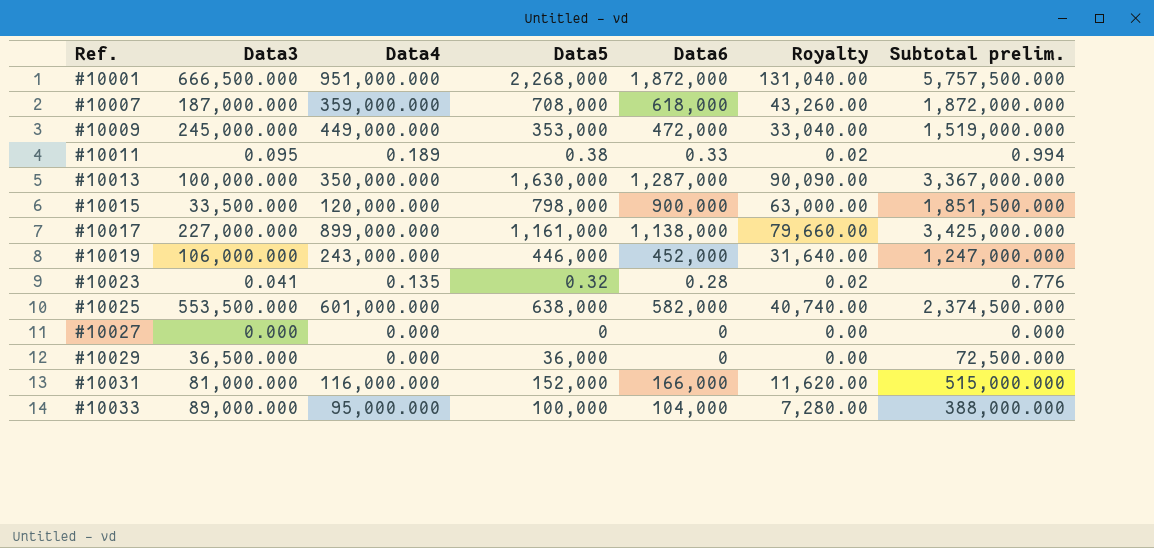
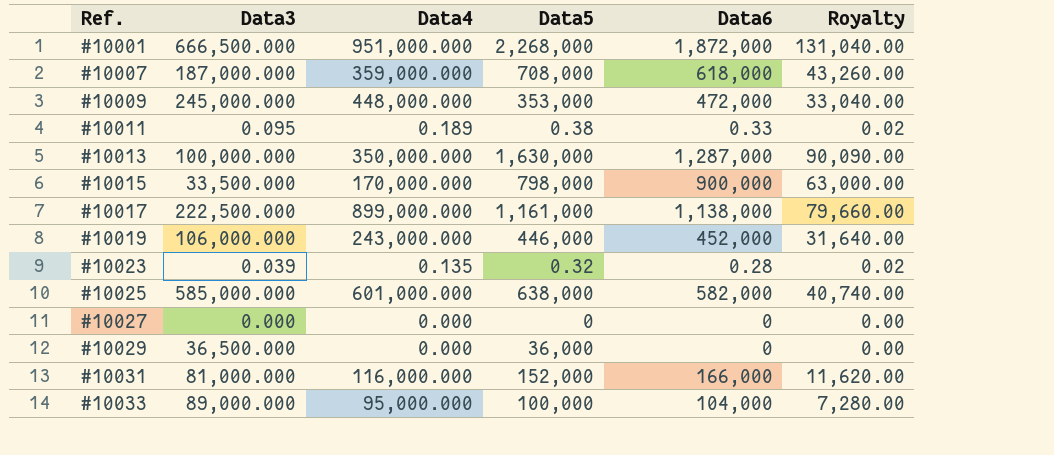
column Subtotal prelim. | formula: [Data3] + [Data4] + [Data5] + [Data6] -> none
#10009 | Data4: 449,000.000 -> 448,000.000
#10015 | Data4: 120,000.000 -> 170,000.000
#10017 | Data3: 227,000.000 -> 222,500.000
#10023 | Data3: 0.041 -> 0.039
#10025 | Data3: 553,500.000 -> 585,000.000

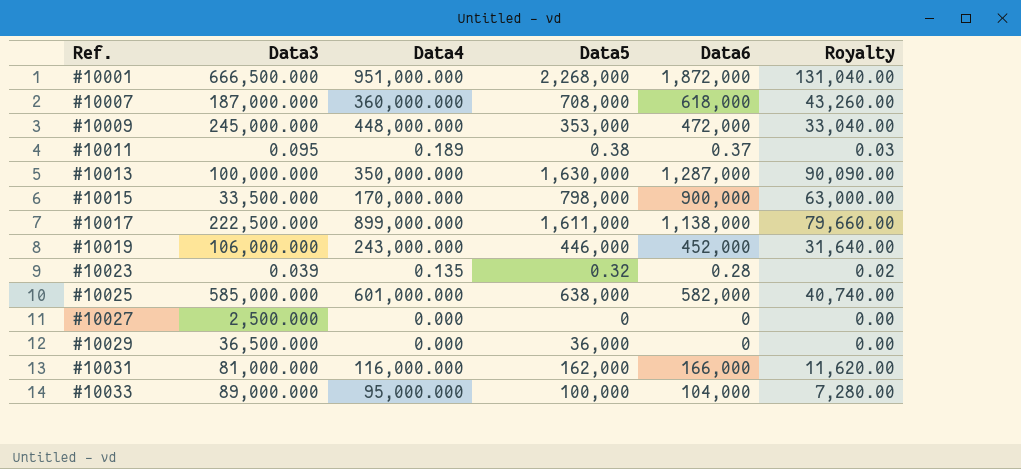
#10007 | Data4: 359,000.000 -> 360,000.000
#10011 | Data6: 0.33 -> 0.37
#10011 | Royalty: 0.02 -> 0.03
#10017 | Data5: 1,161,000 -> 1,611,000
#10027 | Data3: 0.000 -> 2,500.000
#10031 | Data5: 152,000 -> 162,000

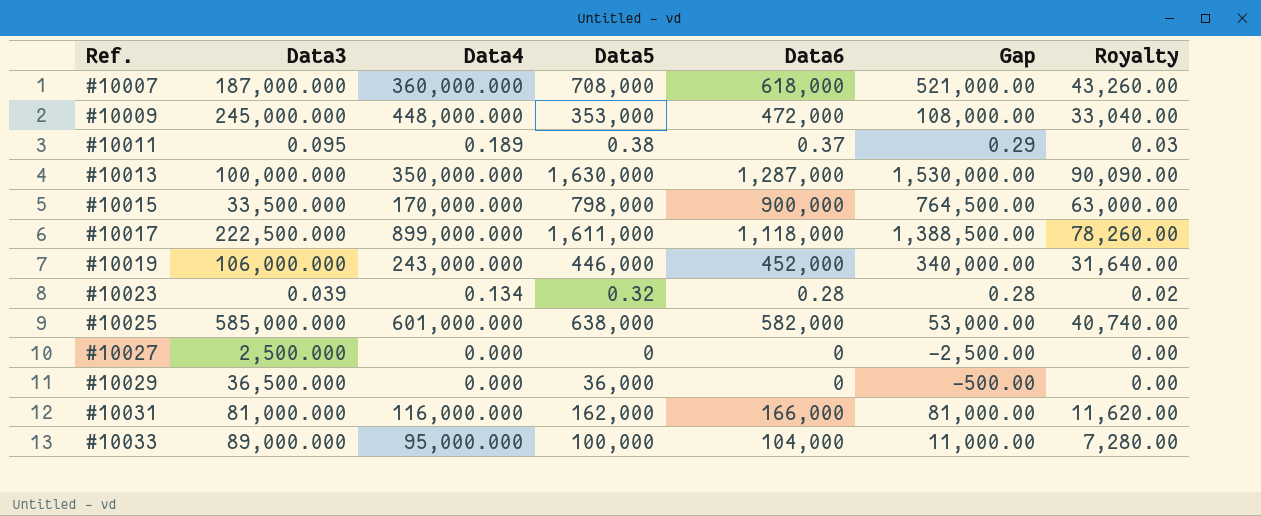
column Gap | formula: none -> [Data5] - [Data3]
row #10001: 666,500.000 | 951,000.000 | 2,268,000 | 1,872,000 | 131,040.00 -> none
#10017 | Data6: 1,138,000 -> 1,118,000
#10017 | Royalty: 79,660.00 -> 78,260.00
#10023 | Data4: 0.135 -> 0.134

